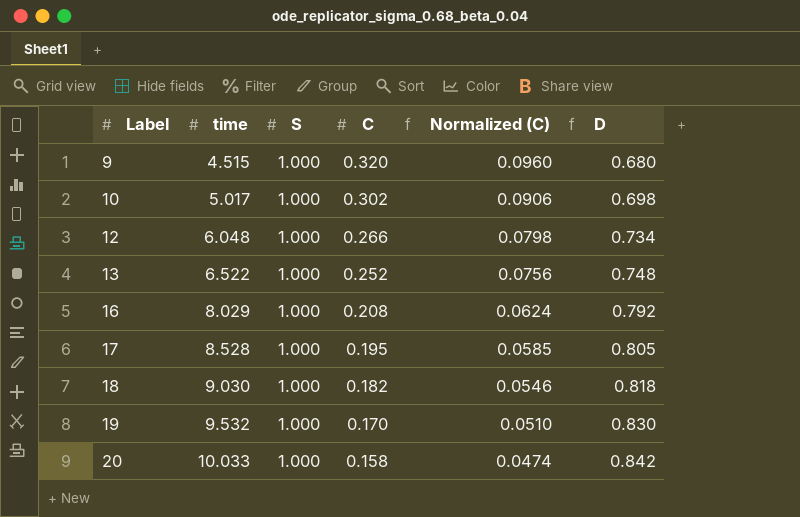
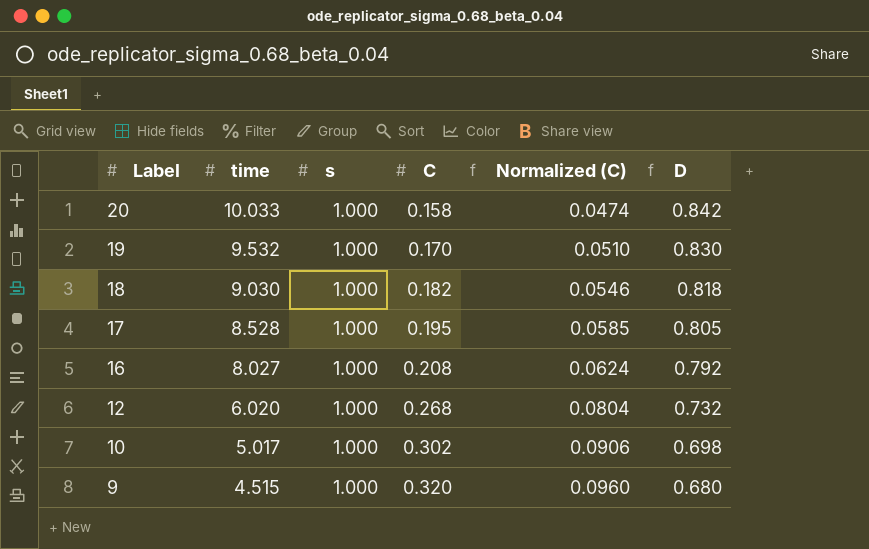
row order: Label ascending -> Label descending
column name: S -> s
row 13: 6.522 | 1.000 | 0.252 | 0.0756 | 0.748 -> none
16 | time: 8.029 -> 8.027
12 | time: 6.048 -> 6.020
12 | C: 0.266 -> 0.268
12 | Normalized (C): 0.0798 -> 0.0804
12 | D: 0.734 -> 0.732

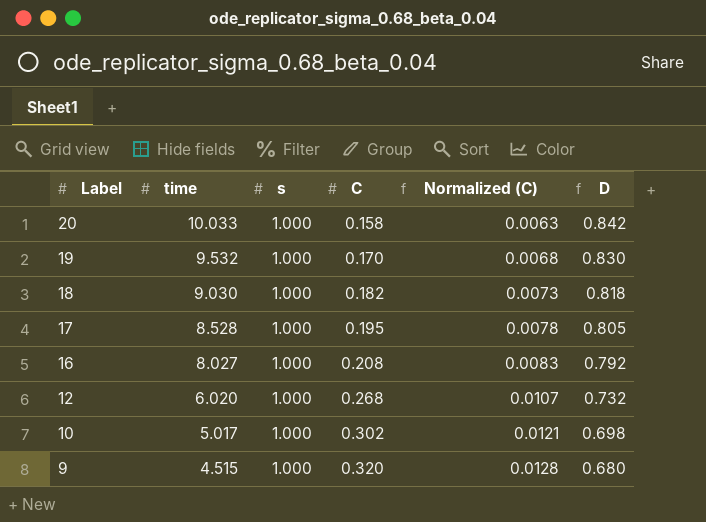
column Normalized (C) | formula: [C] * 0.3 -> [C] * 0.04

